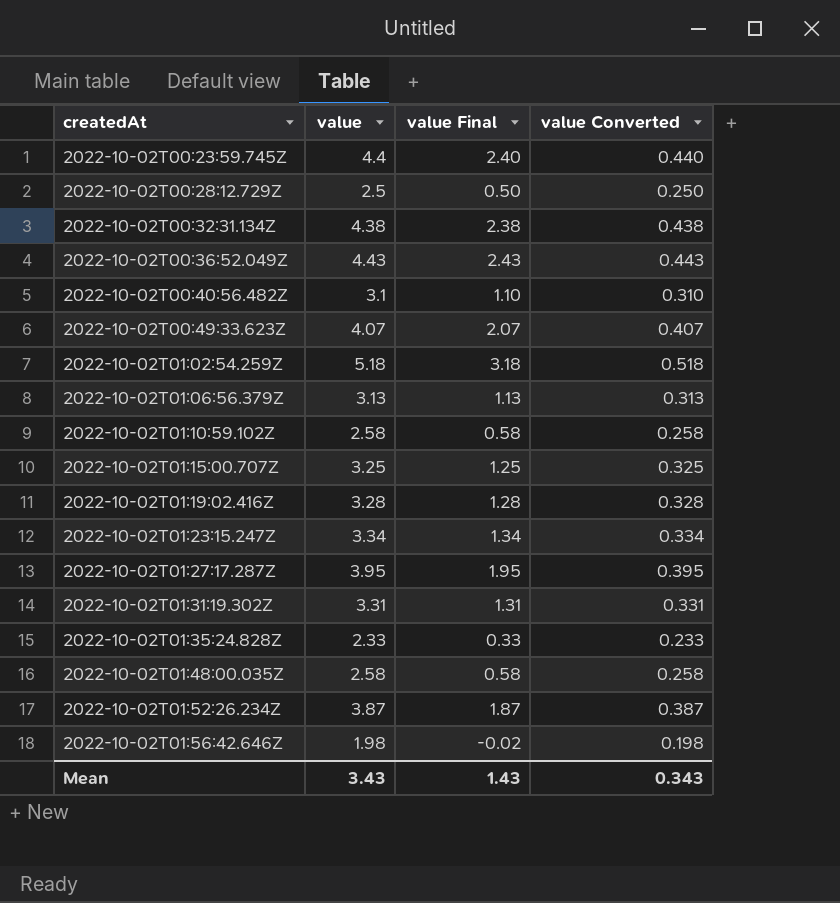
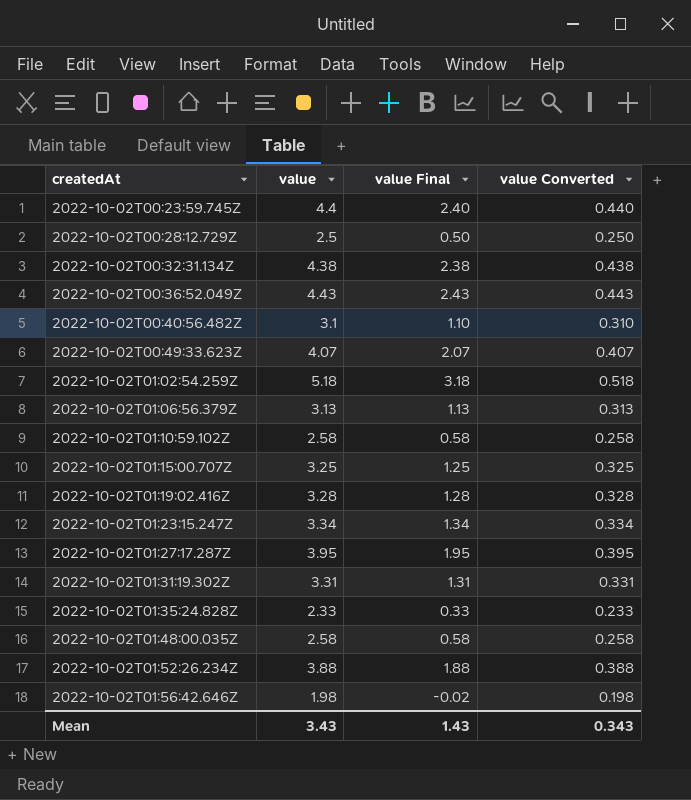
2022-10-02T01:52:26.234Z | value: 3.87 -> 3.88
2022-10-02T01:52:26.234Z | value Final: 1.87 -> 1.88
2022-10-02T01:52:26.234Z | value Converted: 0.387 -> 0.388

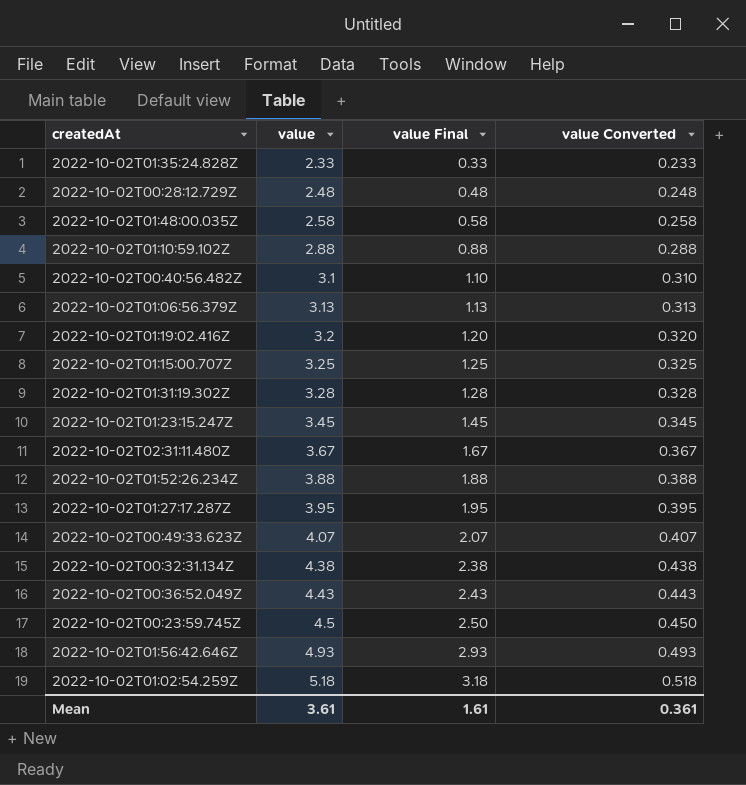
row order: createdAt ascending -> value ascending
2022-10-02T00:28:12.729Z | value: 2.5 -> 2.48
2022-10-02T00:28:12.729Z | value Final: 0.50 -> 0.48
2022-10-02T00:28:12.729Z | value Converted: 0.250 -> 0.248
2022-10-02T01:10:59.102Z | value: 2.58 -> 2.88
2022-10-02T01:10:59.102Z | value Final: 0.58 -> 0.88
2022-10-02T01:10:59.102Z | value Converted: 0.258 -> 0.288
2022-10-02T01:19:02.416Z | value: 3.28 -> 3.2
2022-10-02T01:19:02.416Z | value Final: 1.28 -> 1.20
2022-10-02T01:19:02.416Z | value Converted: 0.328 -> 0.320
2022-10-02T01:31:19.302Z | value: 3.31 -> 3.28
2022-10-02T01:31:19.302Z | value Final: 1.31 -> 1.28
2022-10-02T01:31:19.302Z | value Converted: 0.331 -> 0.328
2022-10-02T01:23:15.247Z | value: 3.34 -> 3.45
2022-10-02T01:23:15.247Z | value Final: 1.34 -> 1.45
2022-10-02T01:23:15.247Z | value Converted: 0.334 -> 0.345
row 2022-10-02T02:31:11.480Z: none -> 3.67 | 1.67 | 0.367
2022-10-02T00:23:59.745Z | value: 4.4 -> 4.5
2022-10-02T00:23:59.745Z | value Final: 2.40 -> 2.50
2022-10-02T00:23:59.745Z | value Converted: 0.440 -> 0.450
2022-10-02T01:56:42.646Z | value: 1.98 -> 4.93
2022-10-02T01:56:42.646Z | value Final: -0.02 -> 2.93
2022-10-02T01:56:42.646Z | value Converted: 0.198 -> 0.493
Mean | value: 3.43 -> 3.61
Mean | value Final: 1.43 -> 1.61
Mean | value Converted: 0.343 -> 0.361

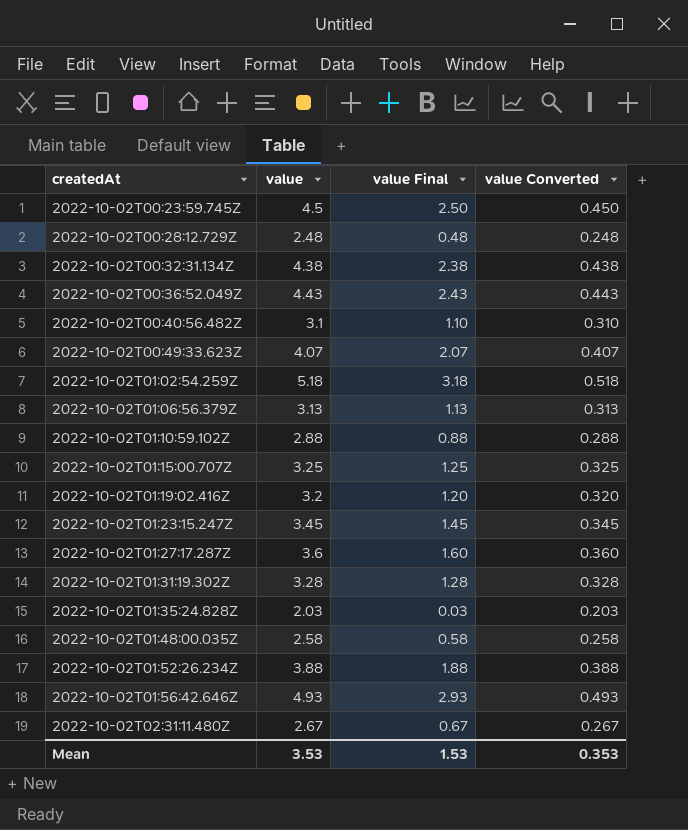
row order: value ascending -> createdAt ascending
2022-10-02T01:27:17.287Z | value: 3.95 -> 3.6
2022-10-02T01:27:17.287Z | value Final: 1.95 -> 1.60
2022-10-02T01:27:17.287Z | value Converted: 0.395 -> 0.360
2022-10-02T01:35:24.828Z | value: 2.33 -> 2.03
2022-10-02T01:35:24.828Z | value Final: 0.33 -> 0.03
2022-10-02T01:35:24.828Z | value Converted: 0.233 -> 0.203
2022-10-02T02:31:11.480Z | value: 3.67 -> 2.67
2022-10-02T02:31:11.480Z | value Final: 1.67 -> 0.67
2022-10-02T02:31:11.480Z | value Converted: 0.367 -> 0.267
Mean | value: 3.61 -> 3.53
Mean | value Final: 1.61 -> 1.53
Mean | value Converted: 0.361 -> 0.353

